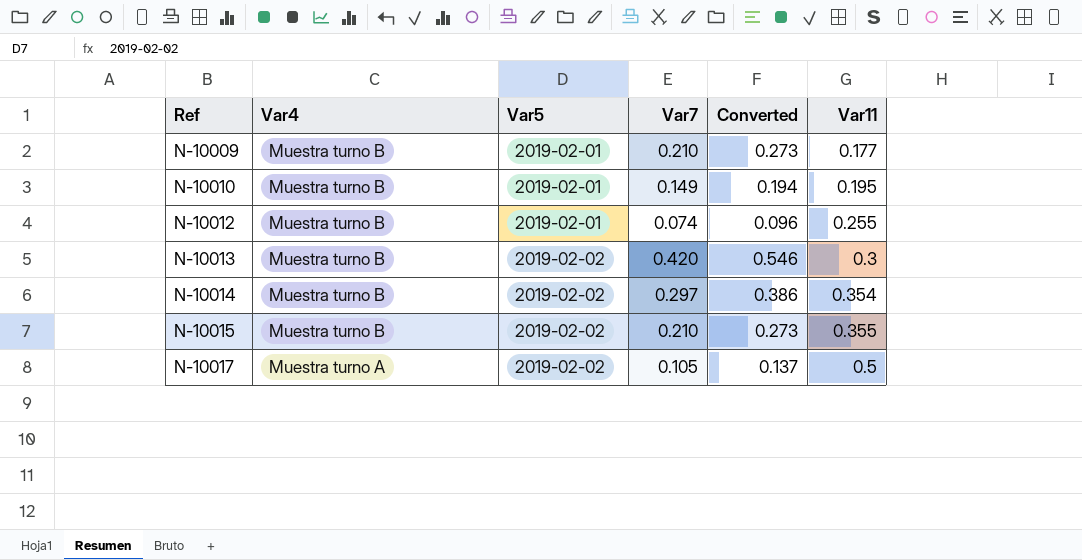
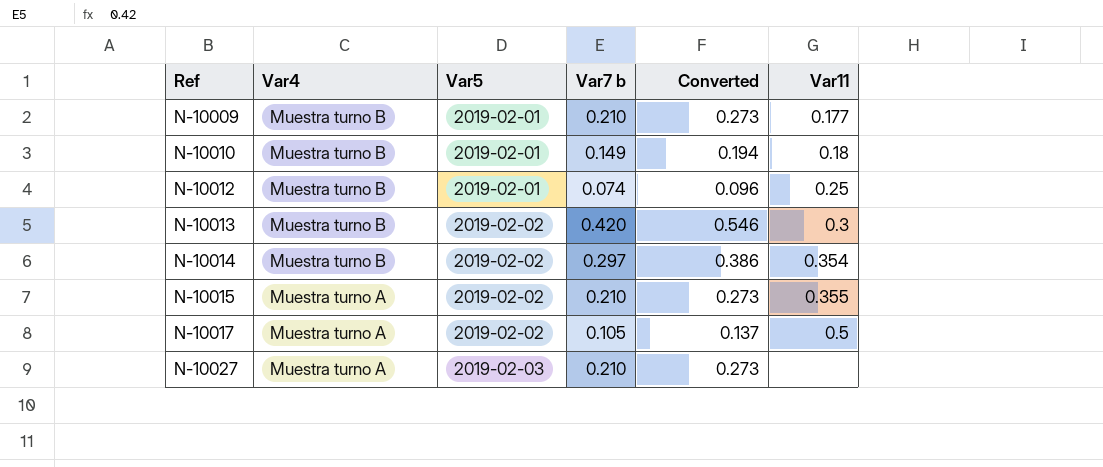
column name: Var7 -> Var7 b
N-10010 | Var11: 0.195 -> 0.18
N-10012 | Var11: 0.255 -> 0.25
N-10015 | Var4: Muestra turno B -> Muestra turno A
row N-10027: none -> Muestra turno A | 2019-02-03 | 0.210 | 0.273 | none

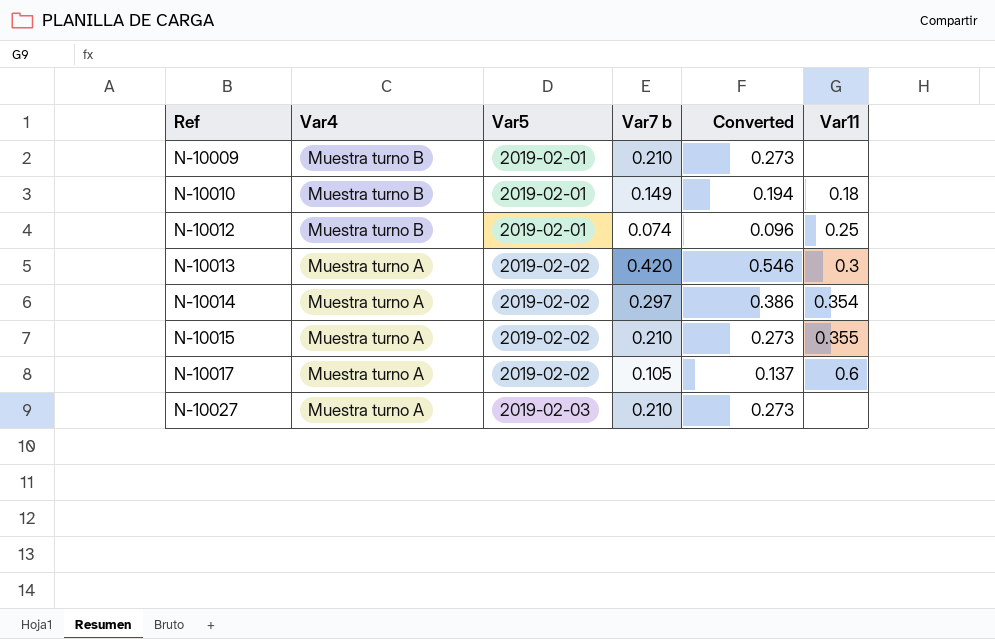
N-10009 | Var11: 0.177 -> none
N-10013 | Var4: Muestra turno B -> Muestra turno A
N-10014 | Var4: Muestra turno B -> Muestra turno A
N-10017 | Var11: 0.5 -> 0.6

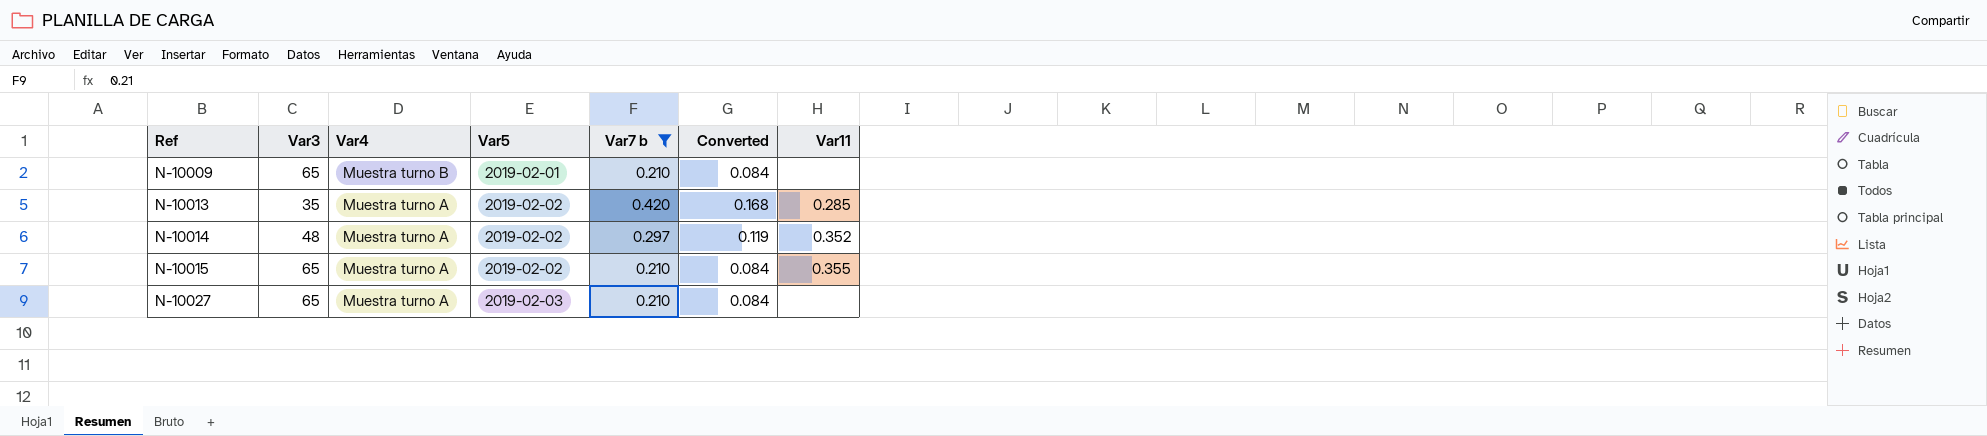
filter: none -> Var7 b >= 0.210
column Var3 | position: none -> 2
column Converted | formula: [Var7 b] * 1.3 -> [Var7 b] * 0.4
N-10013 | Var11: 0.3 -> 0.285
N-10014 | Var11: 0.354 -> 0.352

